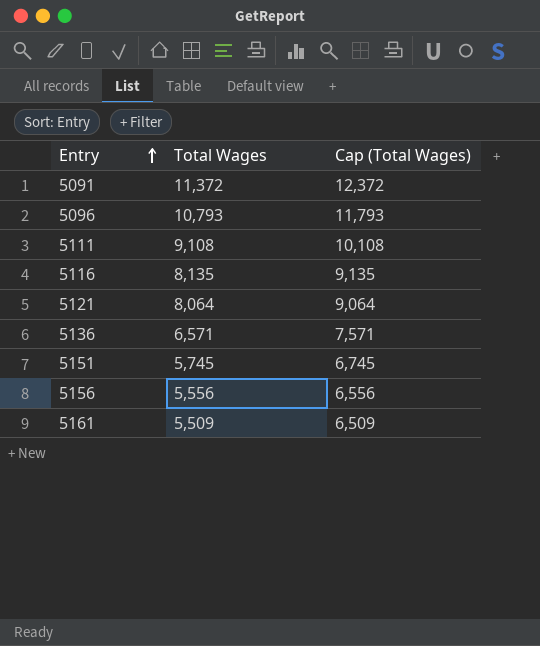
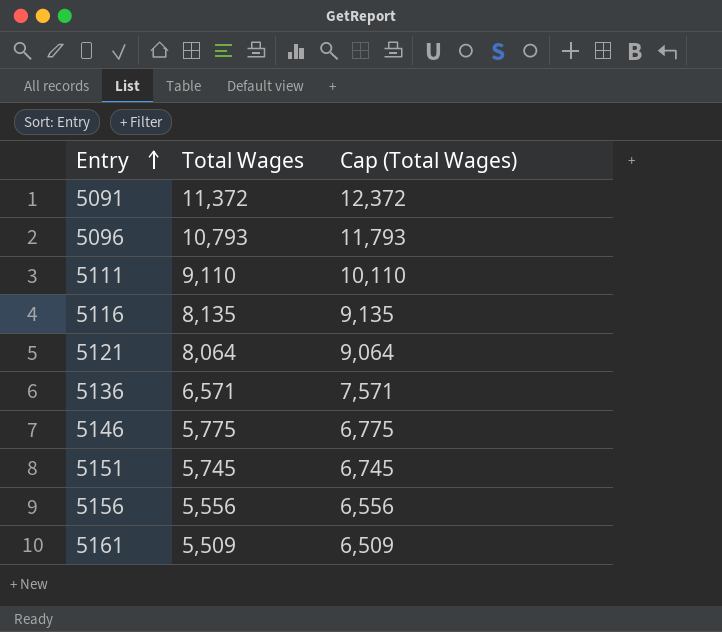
5111 | Total Wages: 9,108 -> 9,110
5111 | Cap (Total Wages): 10,108 -> 10,110
row 5146: none -> 5,775 | 6,775

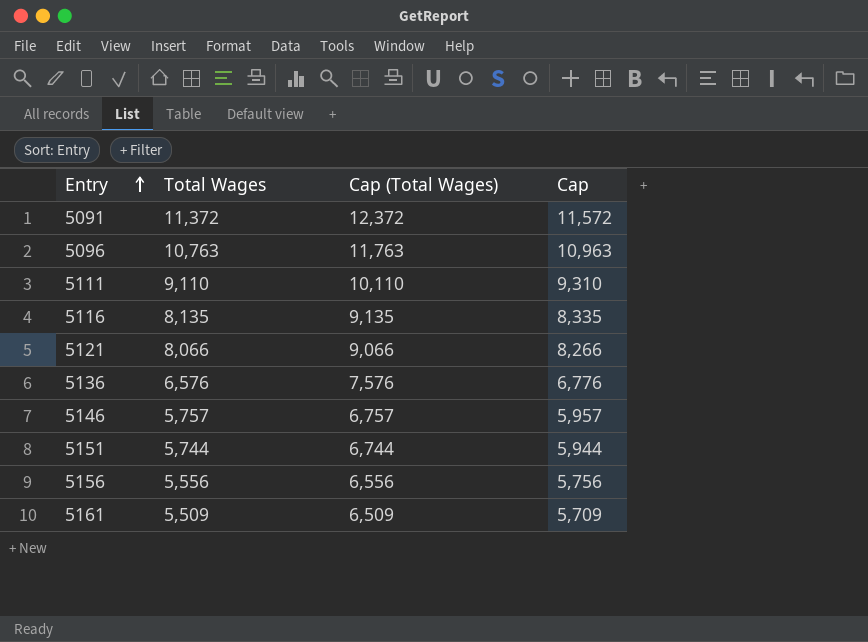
column Cap | formula: none -> [Total Wages] + 200
5096 | Total Wages: 10,793 -> 10,763
5096 | Cap (Total Wages): 11,793 -> 11,763
5121 | Total Wages: 8,064 -> 8,066
5121 | Cap (Total Wages): 9,064 -> 9,066
5136 | Total Wages: 6,571 -> 6,576
5136 | Cap (Total Wages): 7,571 -> 7,576
5146 | Total Wages: 5,775 -> 5,757
5146 | Cap (Total Wages): 6,775 -> 6,757
5151 | Total Wages: 5,745 -> 5,744
5151 | Cap (Total Wages): 6,745 -> 6,744

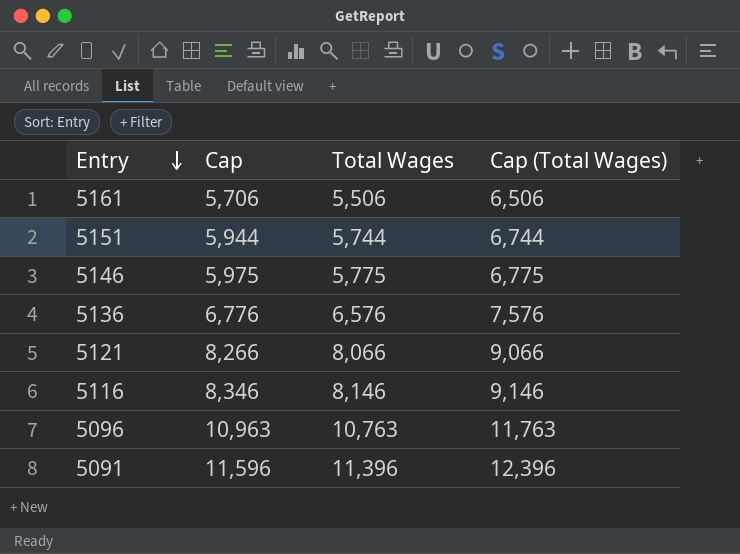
row order: Entry ascending -> Entry descending
column Cap | position: 4 -> 2
row 5111: 9,110 | 10,110 | 9,310 -> none
row 5156: 5,556 | 6,556 | 5,756 -> none
5161 | Cap: 5,709 -> 5,706
5161 | Total Wages: 5,509 -> 5,506
5161 | Cap (Total Wages): 6,509 -> 6,506
5146 | Cap: 5,957 -> 5,975
5146 | Total Wages: 5,757 -> 5,775
5146 | Cap (Total Wages): 6,757 -> 6,775
5116 | Cap: 8,335 -> 8,346
5116 | Total Wages: 8,135 -> 8,146
5116 | Cap (Total Wages): 9,135 -> 9,146
5091 | Cap: 11,572 -> 11,596
5091 | Total Wages: 11,372 -> 11,396
5091 | Cap (Total Wages): 12,372 -> 12,396

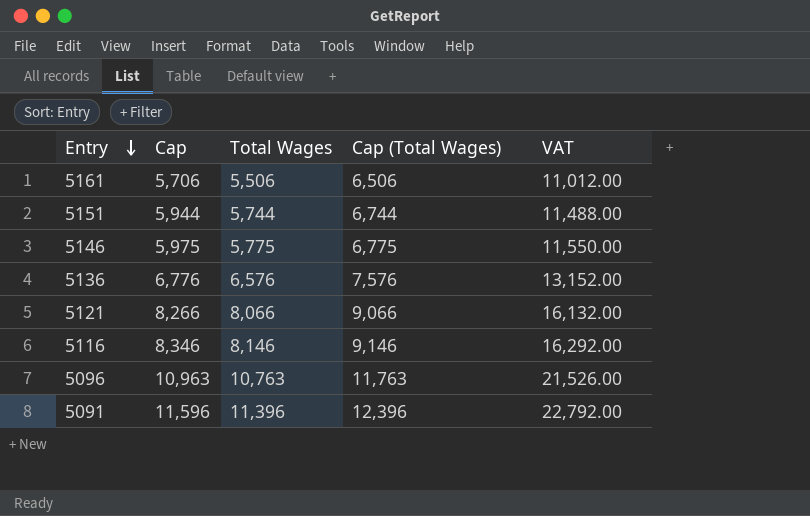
column VAT | formula: none -> [Total Wages] * 2

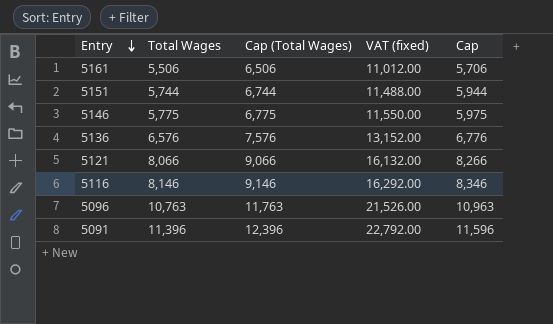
column name: VAT -> VAT (fixed)
column Cap | position: 2 -> 5

